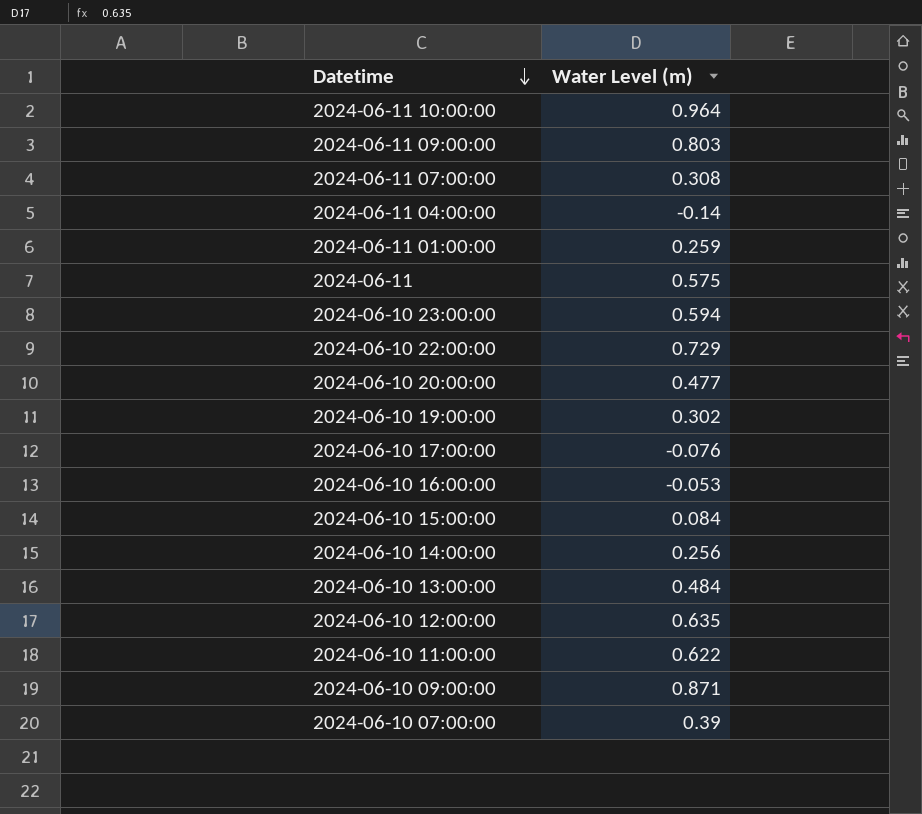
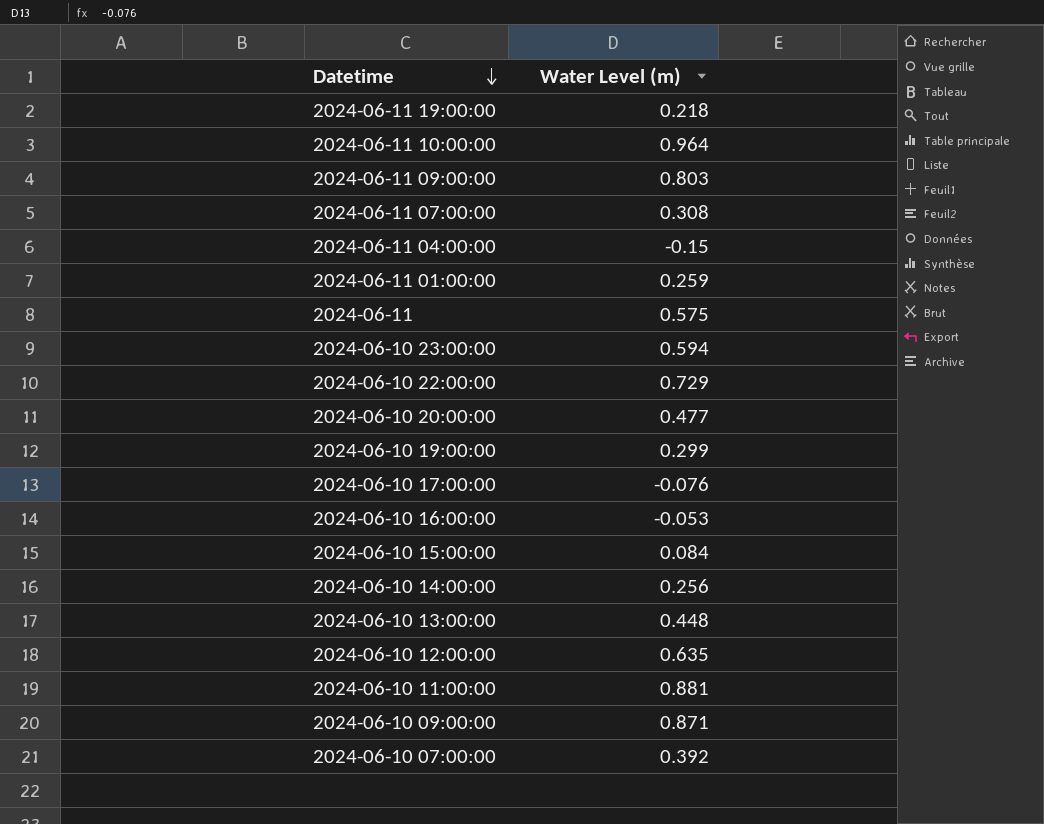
row 2024-06-11 19:00:00: none -> 0.218
2024-06-11 04:00:00 | Water Level (m): -0.14 -> -0.15
2024-06-10 19:00:00 | Water Level (m): 0.302 -> 0.299
2024-06-10 13:00:00 | Water Level (m): 0.484 -> 0.448
2024-06-10 11:00:00 | Water Level (m): 0.622 -> 0.881
2024-06-10 07:00:00 | Water Level (m): 0.39 -> 0.392

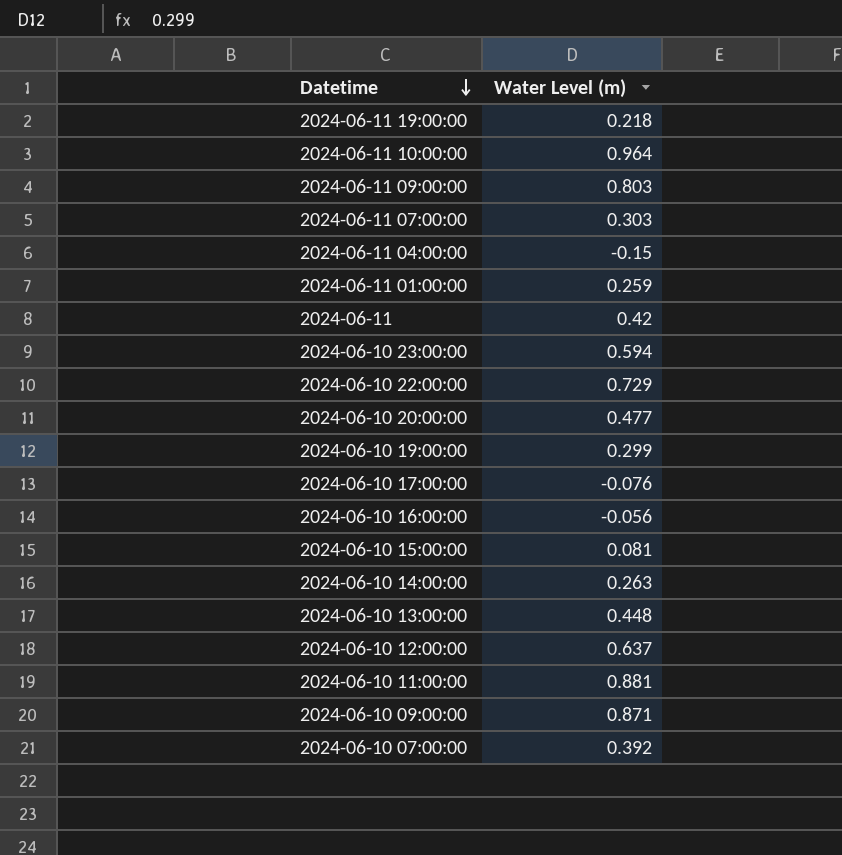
2024-06-11 07:00:00 | Water Level (m): 0.308 -> 0.303
2024-06-11 | Water Level (m): 0.575 -> 0.42
2024-06-10 16:00:00 | Water Level (m): -0.053 -> -0.056
2024-06-10 15:00:00 | Water Level (m): 0.084 -> 0.081
2024-06-10 14:00:00 | Water Level (m): 0.256 -> 0.263
2024-06-10 12:00:00 | Water Level (m): 0.635 -> 0.637

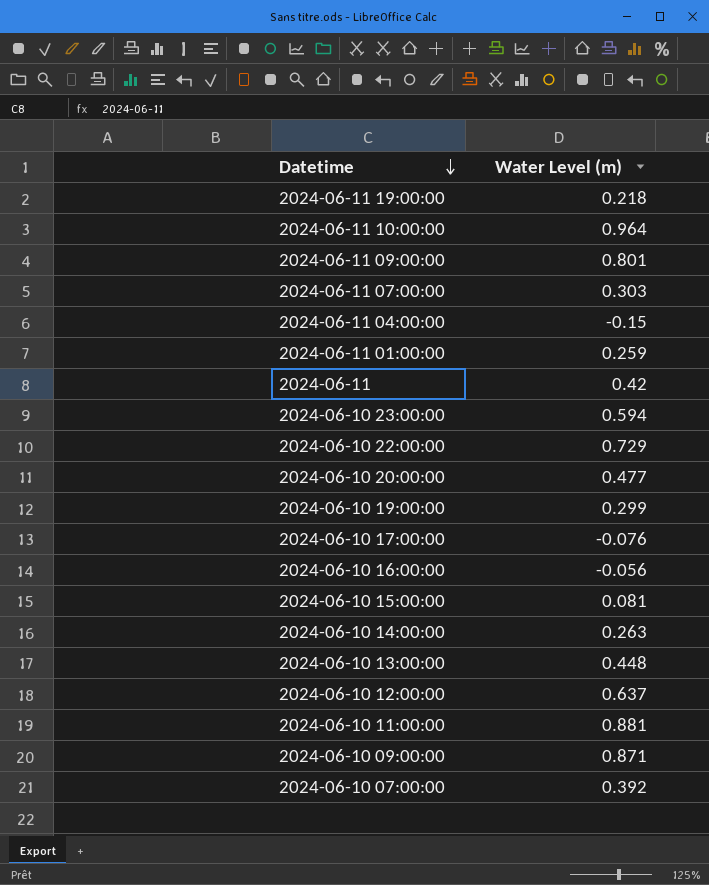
2024-06-11 09:00:00 | Water Level (m): 0.803 -> 0.801

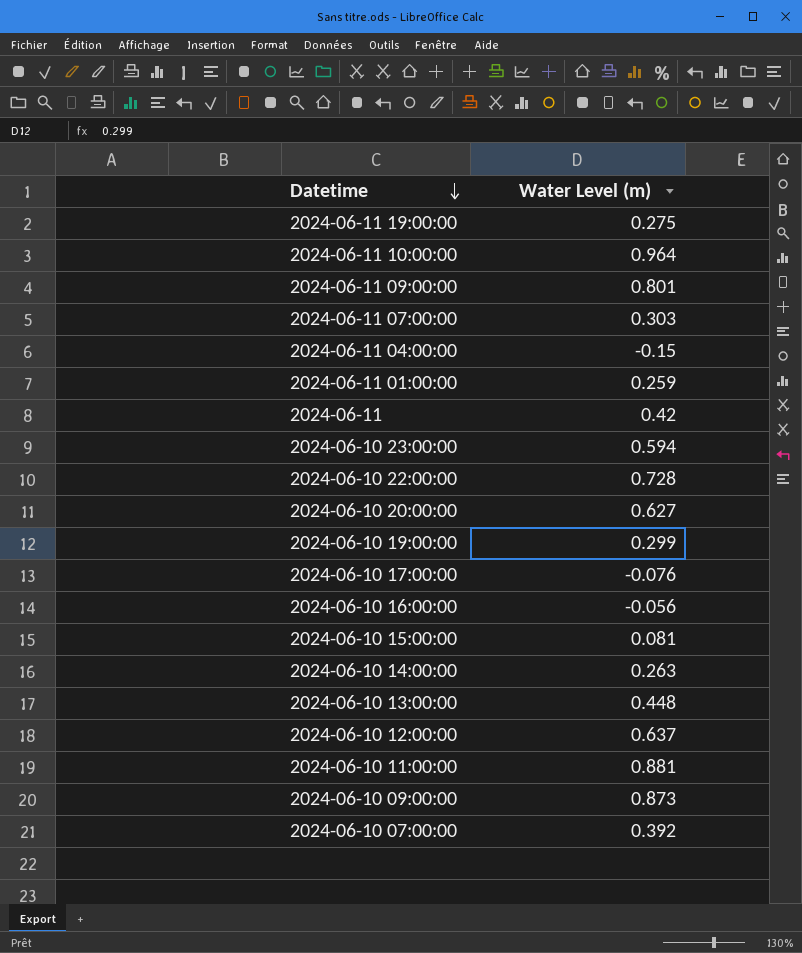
2024-06-11 19:00:00 | Water Level (m): 0.218 -> 0.275
2024-06-10 22:00:00 | Water Level (m): 0.729 -> 0.728
2024-06-10 20:00:00 | Water Level (m): 0.477 -> 0.627
2024-06-10 09:00:00 | Water Level (m): 0.871 -> 0.873

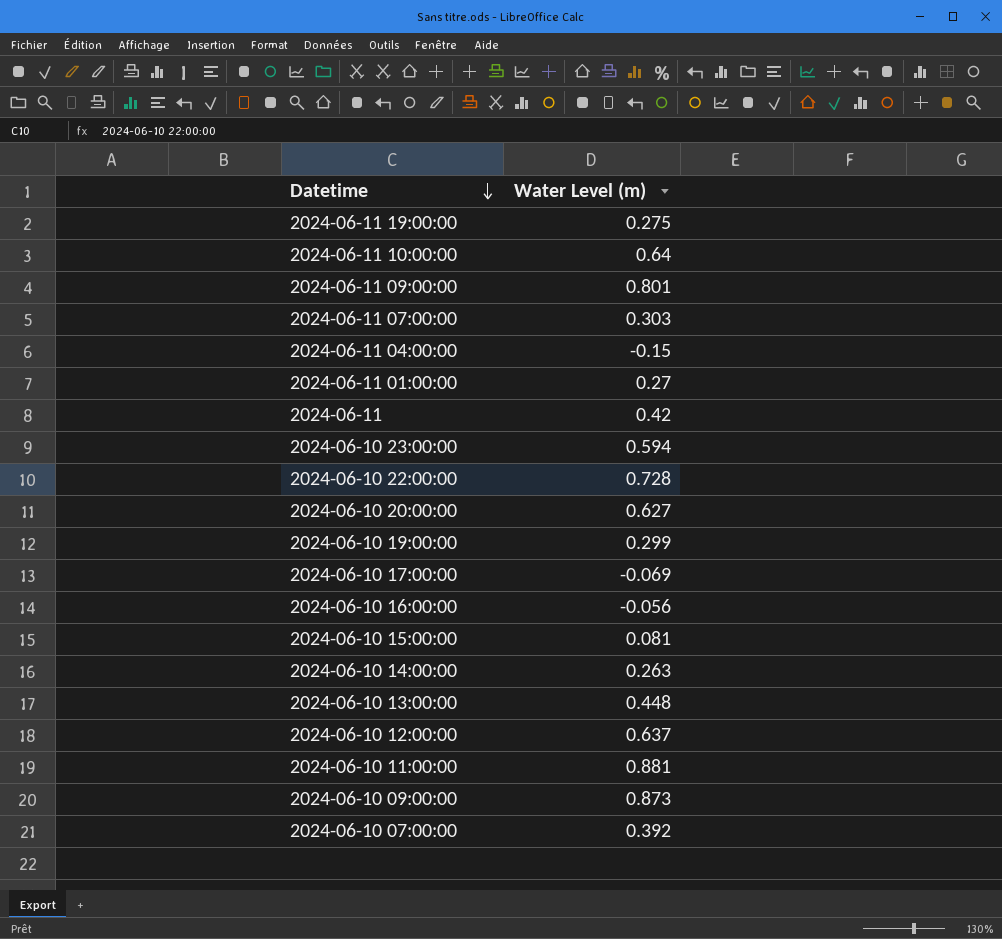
2024-06-11 10:00:00 | Water Level (m): 0.964 -> 0.64
2024-06-11 01:00:00 | Water Level (m): 0.259 -> 0.27
2024-06-10 17:00:00 | Water Level (m): -0.076 -> -0.069

